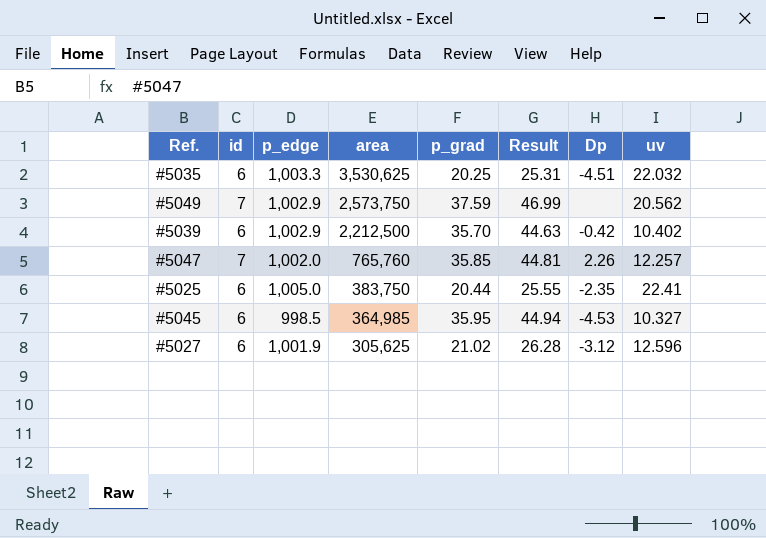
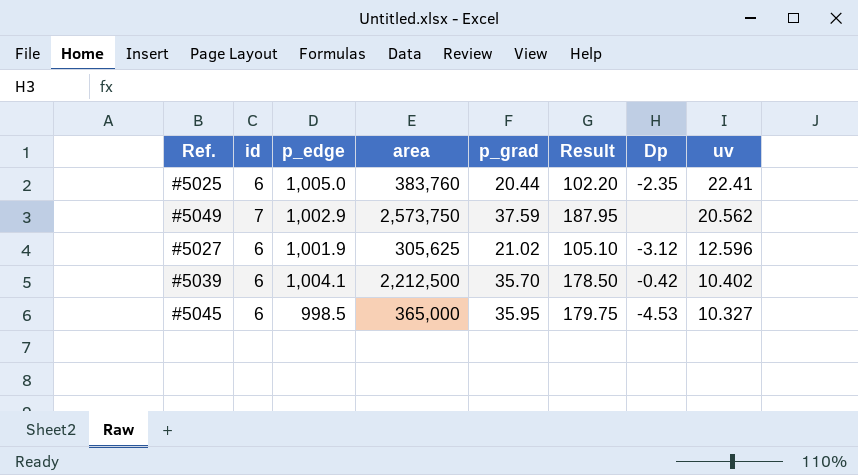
row order: area descending -> uv descending
column Result | formula: [p_grad] * 1.25 -> [p_grad] * 5
row #5035: 6 | 1,003.3 | 3,530,625 | 20.25 | 25.31 | -4.51 | 22.032 -> none
row #5047: 7 | 1,002.0 | 765,760 | 35.85 | 44.81 | 2.26 | 12.257 -> none
#5025 | area: 383,750 -> 383,760
#5039 | p_edge: 1,002.9 -> 1,004.1
#5045 | area: 364,985 -> 365,000

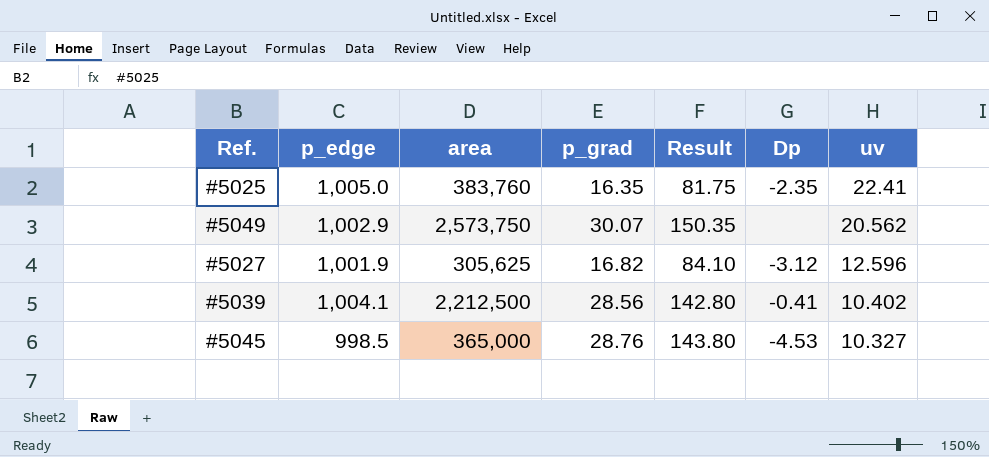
column id | position: 2 -> none
#5025 | p_grad: 20.44 -> 16.35
#5025 | Result: 102.20 -> 81.75
#5049 | p_grad: 37.59 -> 30.07
#5049 | Result: 187.95 -> 150.35
#5027 | p_grad: 21.02 -> 16.82
#5027 | Result: 105.10 -> 84.10
#5039 | p_grad: 35.70 -> 28.56
#5039 | Result: 178.50 -> 142.80
#5039 | Dp: -0.42 -> -0.41
#5045 | p_grad: 35.95 -> 28.76
#5045 | Result: 179.75 -> 143.80

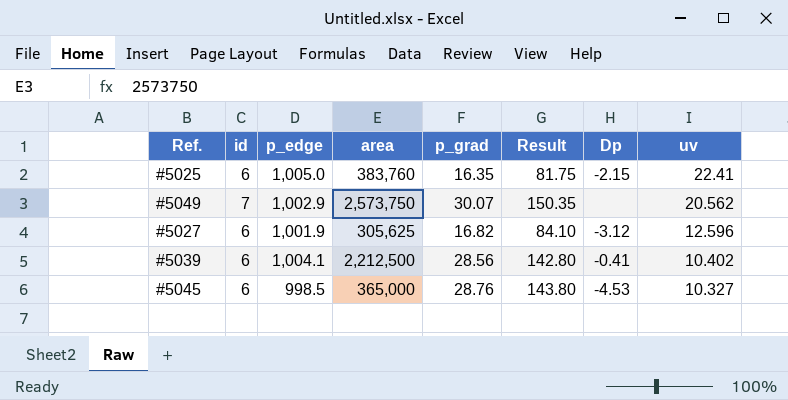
column id | position: none -> 2
#5025 | Dp: -2.35 -> -2.15

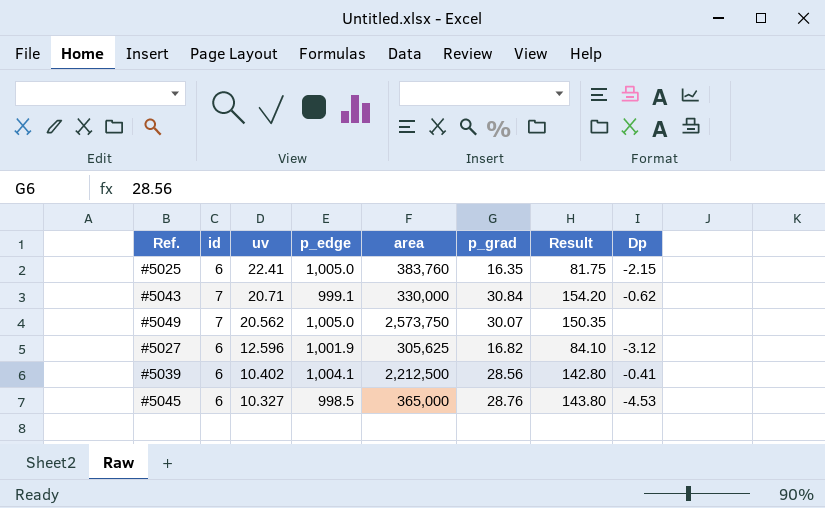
column uv | position: 8 -> 3
row #5043: none -> 7 | 20.71 | 999.1 | 330,000 | 30.84 | 154.20 | -0.62
#5049 | p_edge: 1,002.9 -> 1,005.0

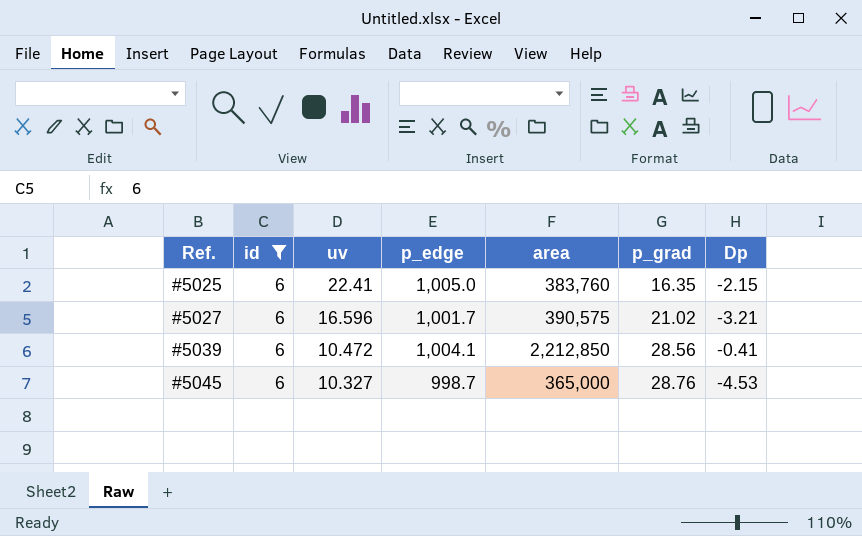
filter: none -> id = 6
column Result | formula: [p_grad] * 5 -> none
#5027 | uv: 12.596 -> 16.596
#5027 | p_edge: 1,001.9 -> 1,001.7
#5027 | area: 305,625 -> 390,575
#5027 | p_grad: 16.82 -> 21.02
#5027 | Dp: -3.12 -> -3.21
#5039 | uv: 10.402 -> 10.472
#5039 | area: 2,212,500 -> 2,212,850
#5045 | p_edge: 998.5 -> 998.7

